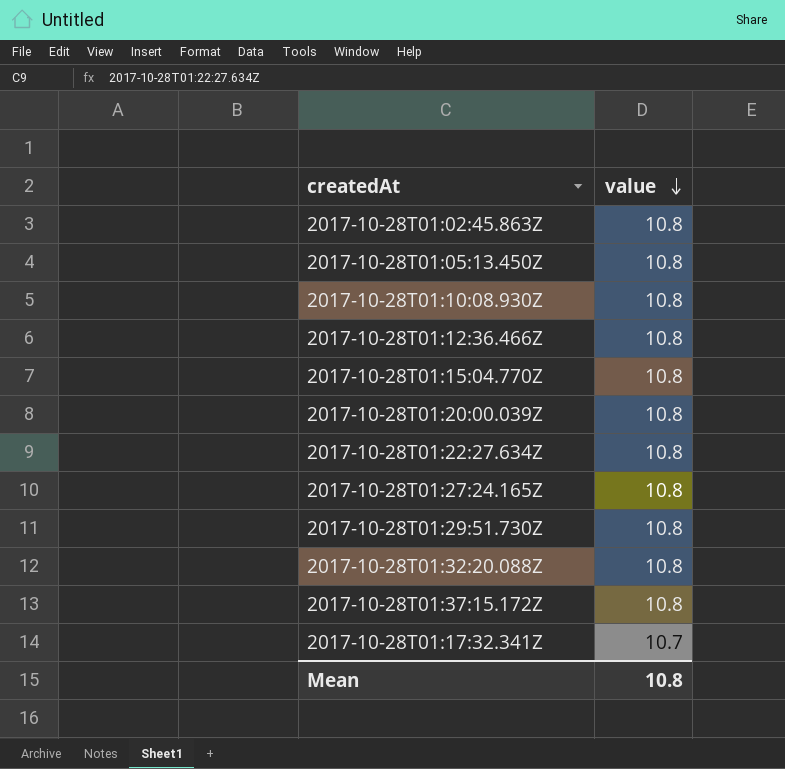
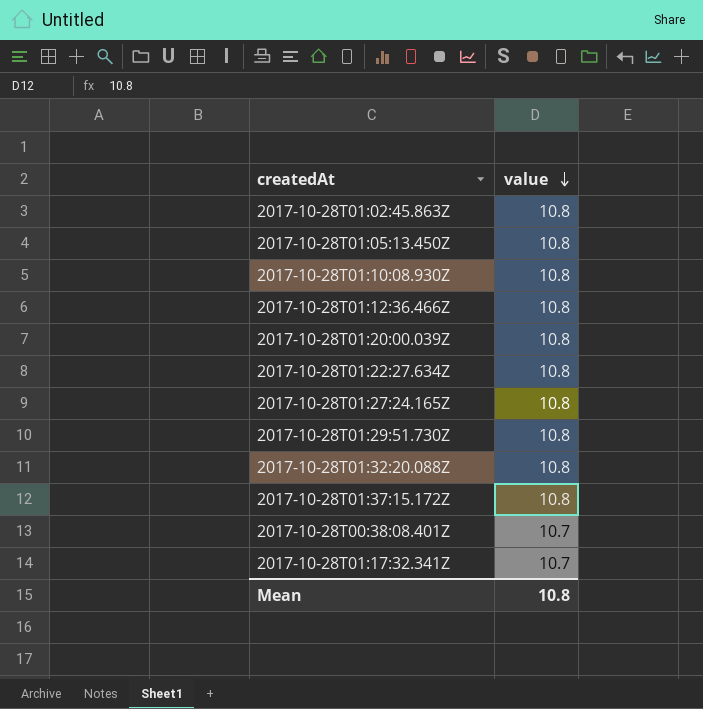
row 2017-10-28T01:15:04.770Z: 10.8 -> none
row 2017-10-28T00:38:08.401Z: none -> 10.7

